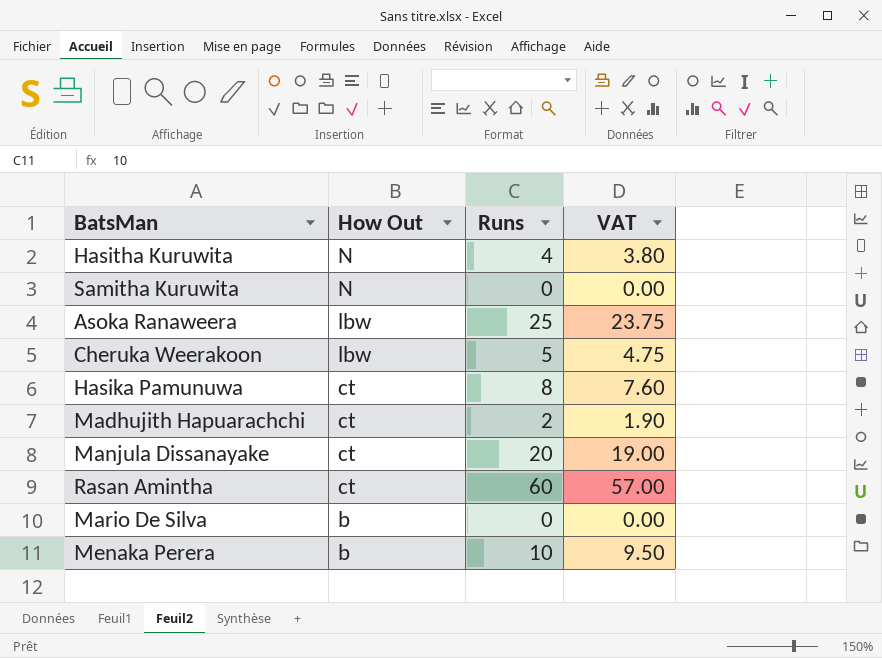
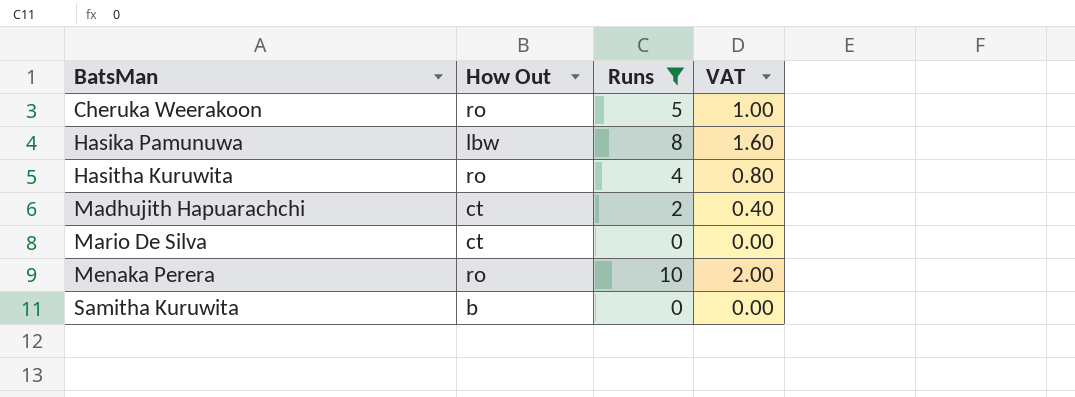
filter: none -> Runs <= 10
row order: How Out descending -> BatsMan ascending
column VAT | formula: [Runs] * 0.95 -> [Runs] * 0.2
Cheruka Weerakoon | How Out: lbw -> ro
Hasika Pamunuwa | How Out: ct -> lbw
Hasitha Kuruwita | How Out: N -> ro
Mario De Silva | How Out: b -> ct
Menaka Perera | How Out: b -> ro
Samitha Kuruwita | How Out: N -> b

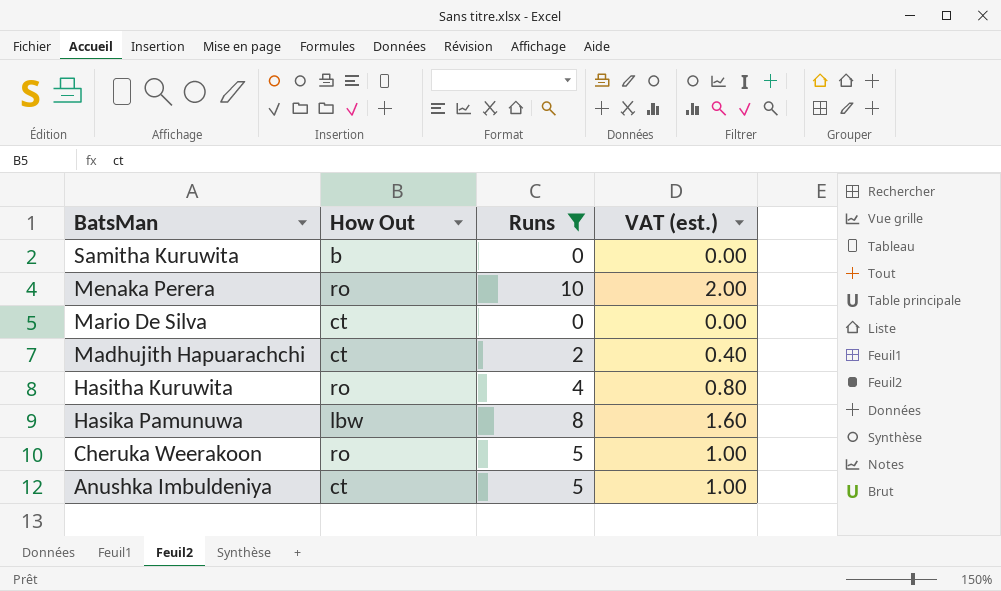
row order: BatsMan ascending -> BatsMan descending
column name: VAT -> VAT (est.)
row Anushka Imbuldeniya: none -> ct | 5 | 1.00

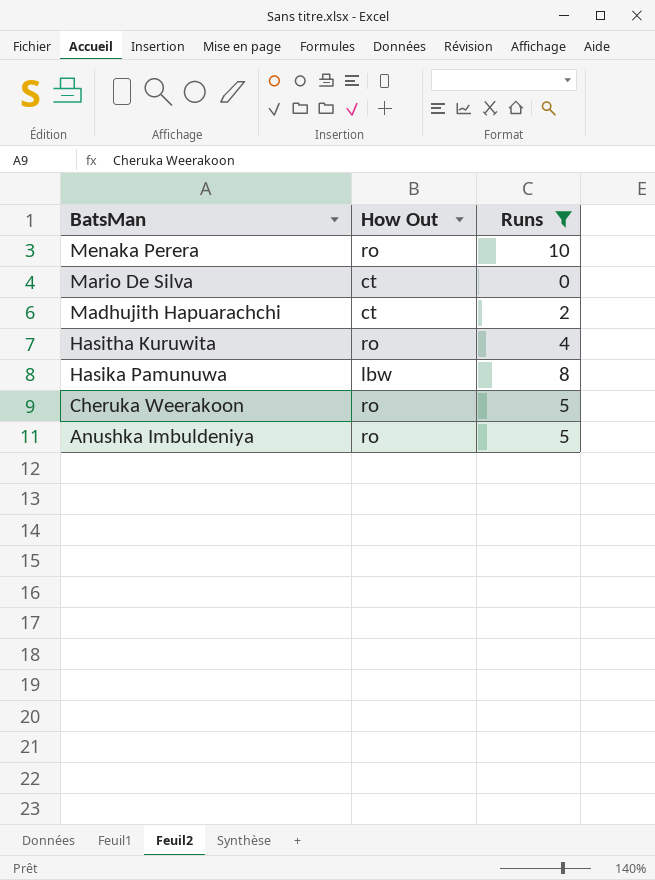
column VAT (est.) | formula: [Runs] * 0.2 -> none
row Samitha Kuruwita: b | 0 | 0.00 -> none
Anushka Imbuldeniya | How Out: ct -> ro

